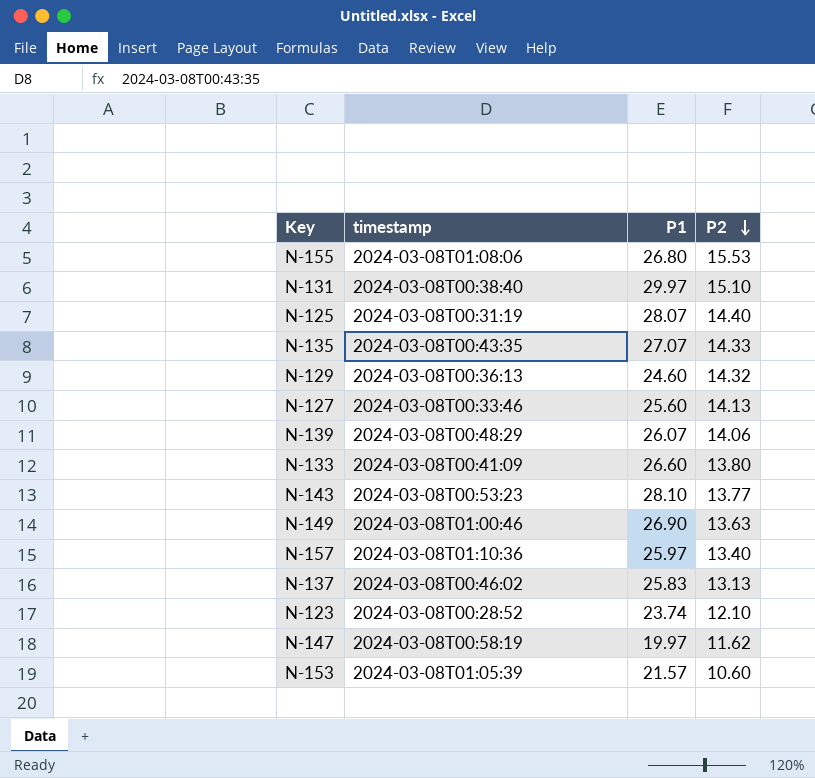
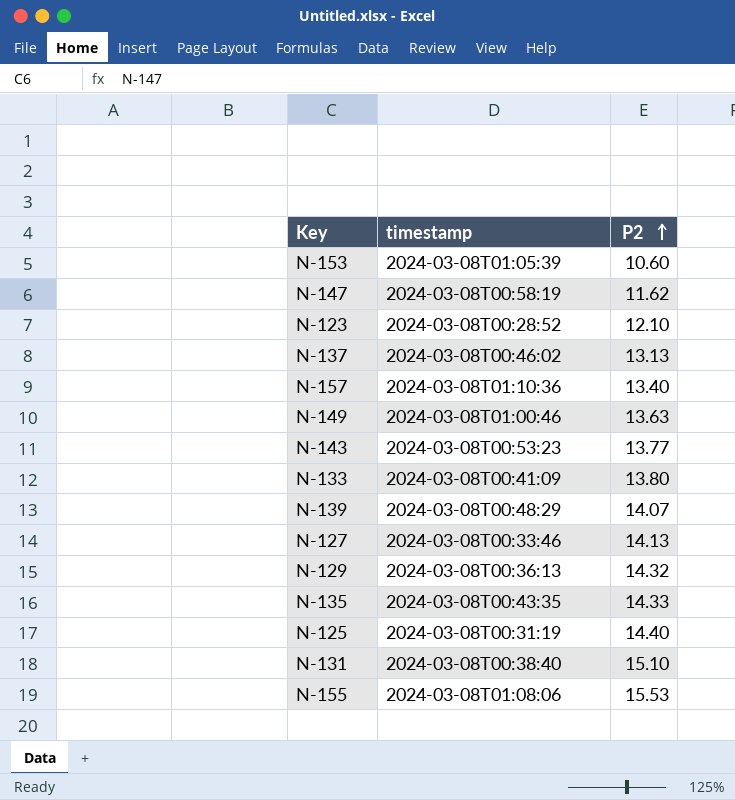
row order: P2 descending -> P2 ascending
column P1 | position: 3 -> none
N-139 | P2: 14.06 -> 14.07

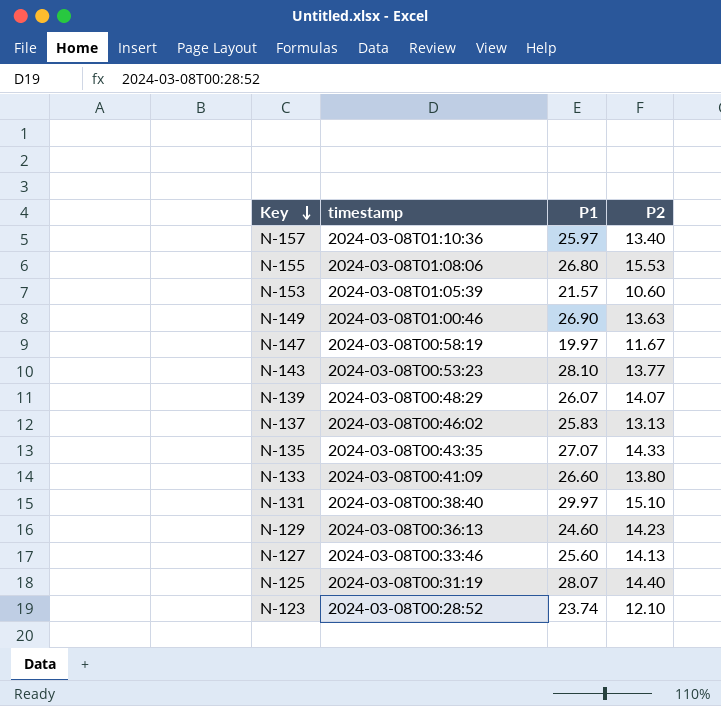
row order: P2 ascending -> Key descending
column P1 | position: none -> 3
N-147 | P2: 11.62 -> 11.67
N-129 | P2: 14.32 -> 14.23

